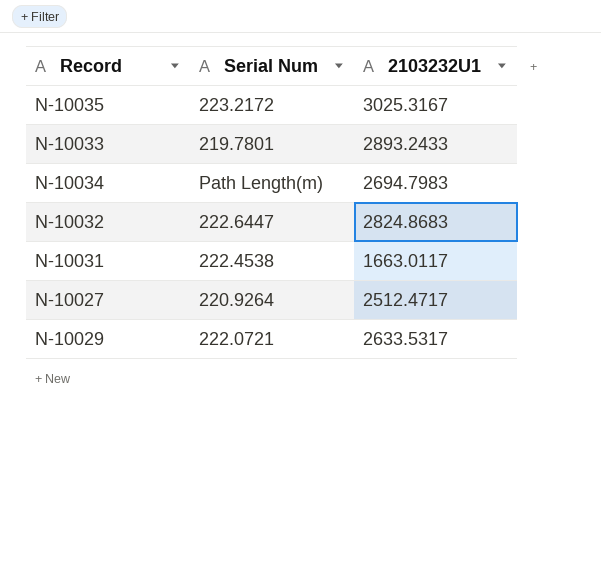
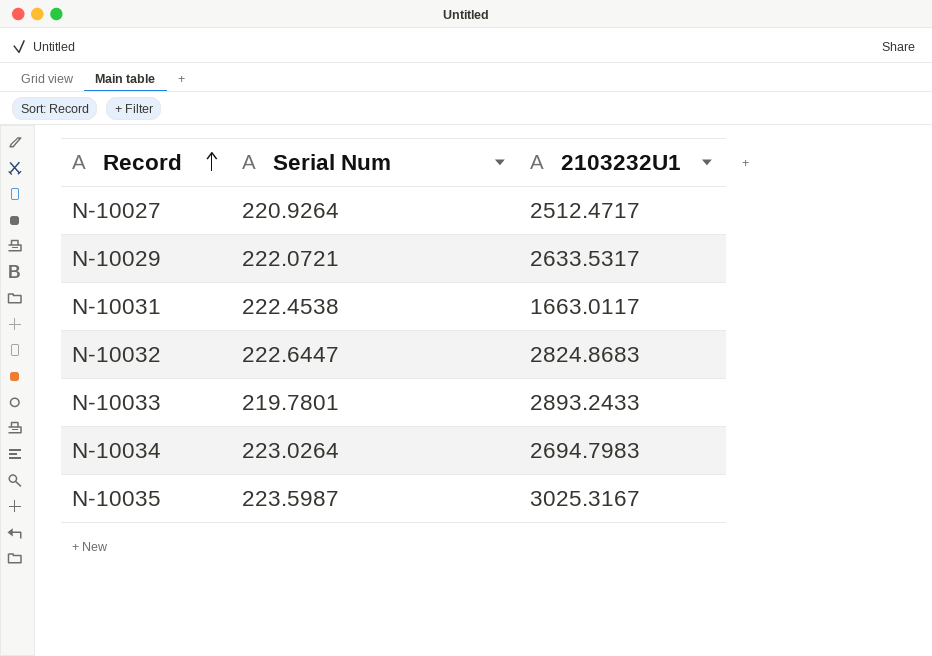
row order: none -> Record ascending
N-10034 | Serial Num: Path Length(m) -> 223.0264
N-10035 | Serial Num: 223.2172 -> 223.5987

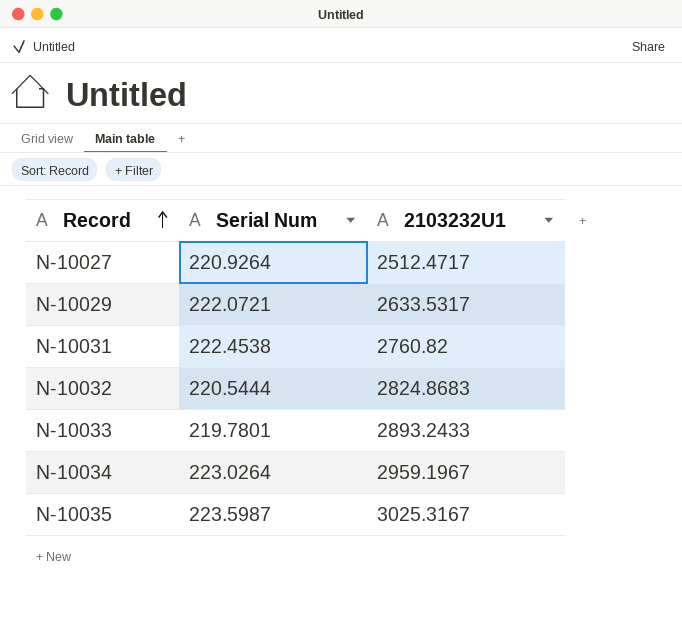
N-10031 | 2103232U1: 1663.0117 -> 2760.82
N-10032 | Serial Num: 222.6447 -> 220.5444
N-10034 | 2103232U1: 2694.7983 -> 2959.1967

